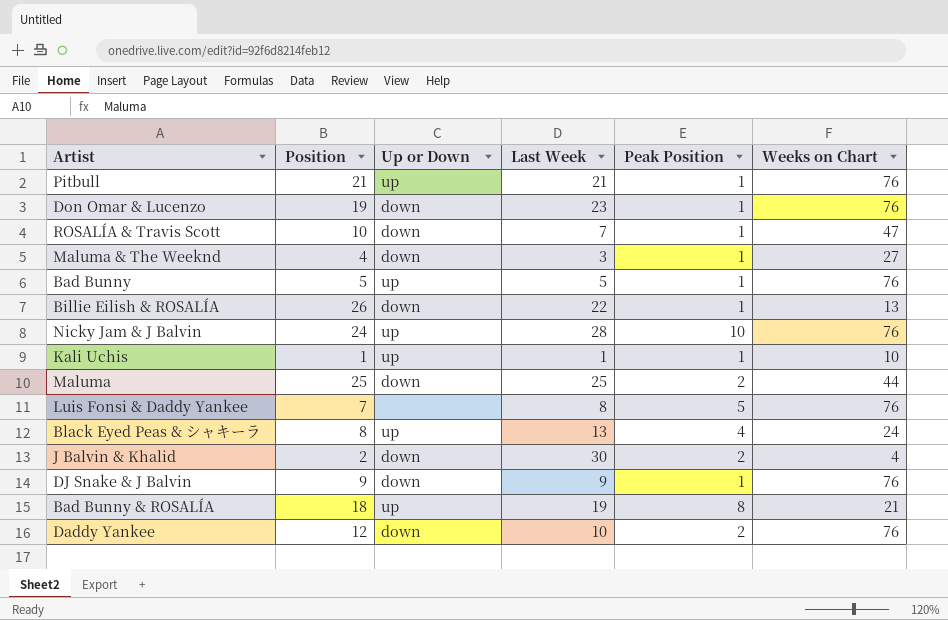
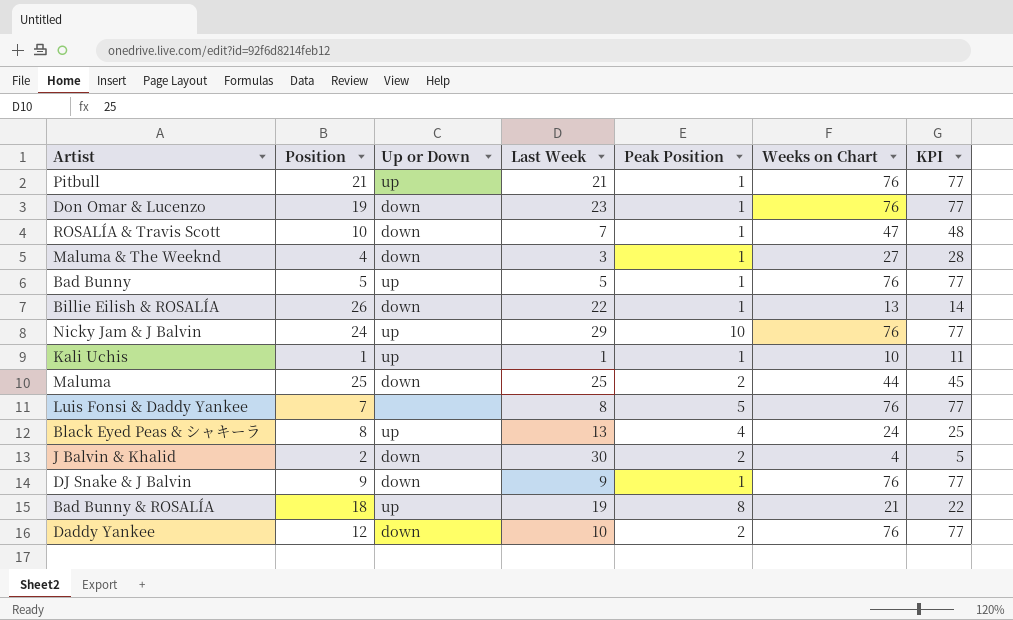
column KPI | formula: none -> [Weeks on Chart] + 1
Nicky Jam & J Balvin | Last Week: 28 -> 29

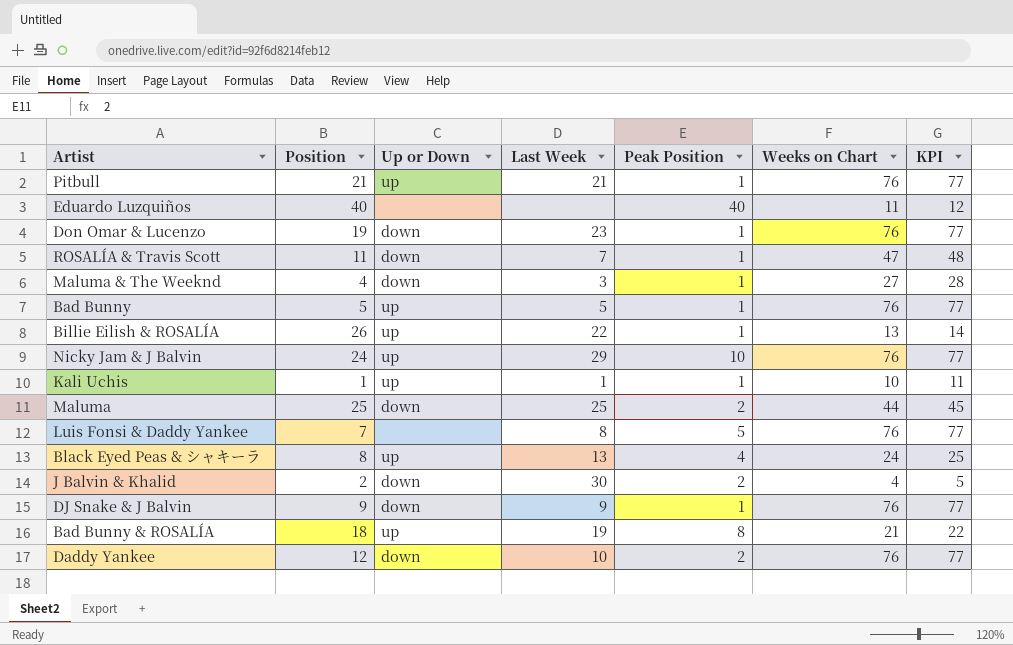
row Eduardo Luzquiños: none -> 40 | none | none | 40 | 11 | 12
ROSALÍA & Travis Scott | Position: 10 -> 11
Billie Eilish & ROSALÍA | Up or Down: down -> up

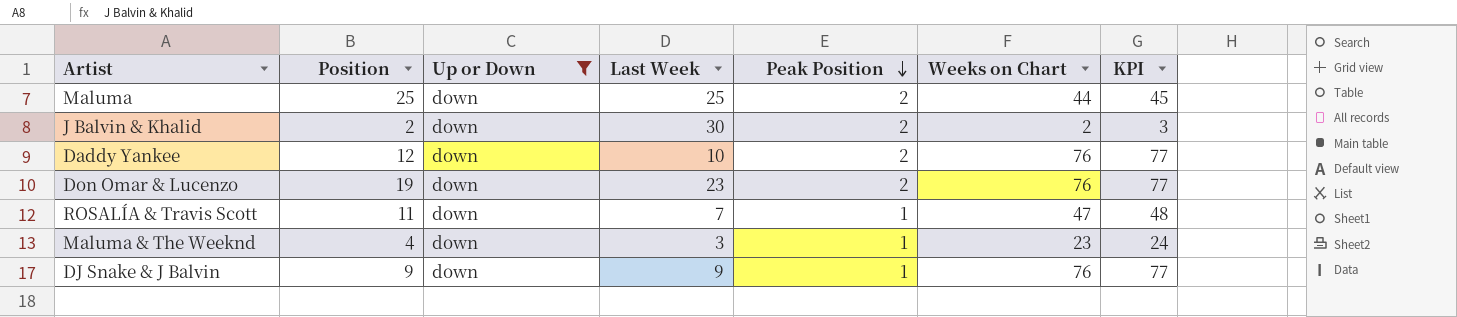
filter: none -> Up or Down = down
row order: none -> Peak Position descending
J Balvin & Khalid | Weeks on Chart: 4 -> 2
J Balvin & Khalid | KPI: 5 -> 3
Don Omar & Lucenzo | Peak Position: 1 -> 2
Maluma & The Weeknd | Weeks on Chart: 27 -> 23
Maluma & The Weeknd | KPI: 28 -> 24

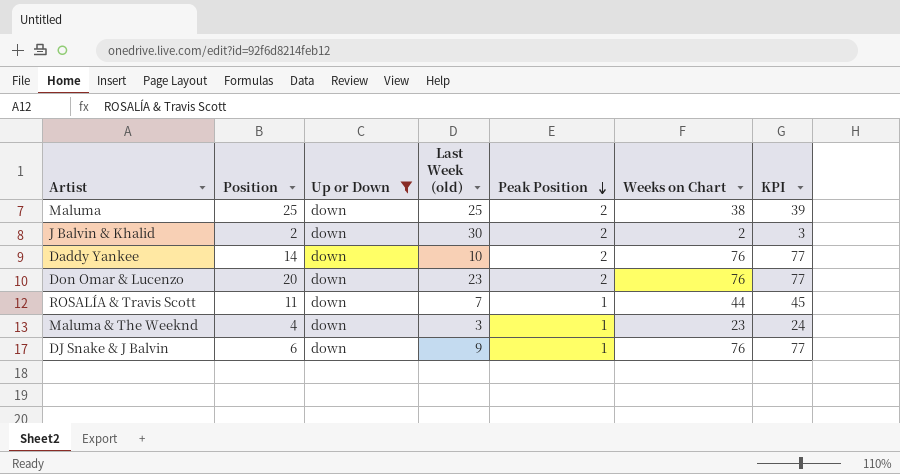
column name: Last Week -> Last Week (old)
Maluma | Weeks on Chart: 44 -> 38
Maluma | KPI: 45 -> 39
Daddy Yankee | Position: 12 -> 14
Don Omar & Lucenzo | Position: 19 -> 20
ROSALÍA & Travis Scott | Weeks on Chart: 47 -> 44
ROSALÍA & Travis Scott | KPI: 48 -> 45
DJ Snake & J Balvin | Position: 9 -> 6

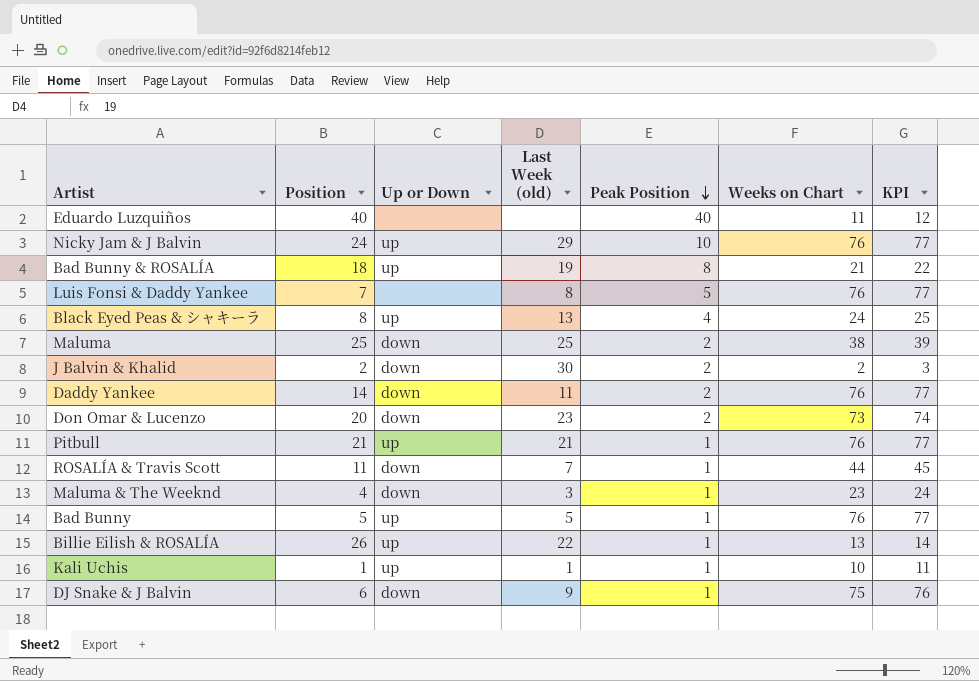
filter: Up or Down = down -> none
Daddy Yankee | Last Week (old): 10 -> 11
Don Omar & Lucenzo | Weeks on Chart: 76 -> 73
Don Omar & Lucenzo | KPI: 77 -> 74
DJ Snake & J Balvin | Weeks on Chart: 76 -> 75
DJ Snake & J Balvin | KPI: 77 -> 76

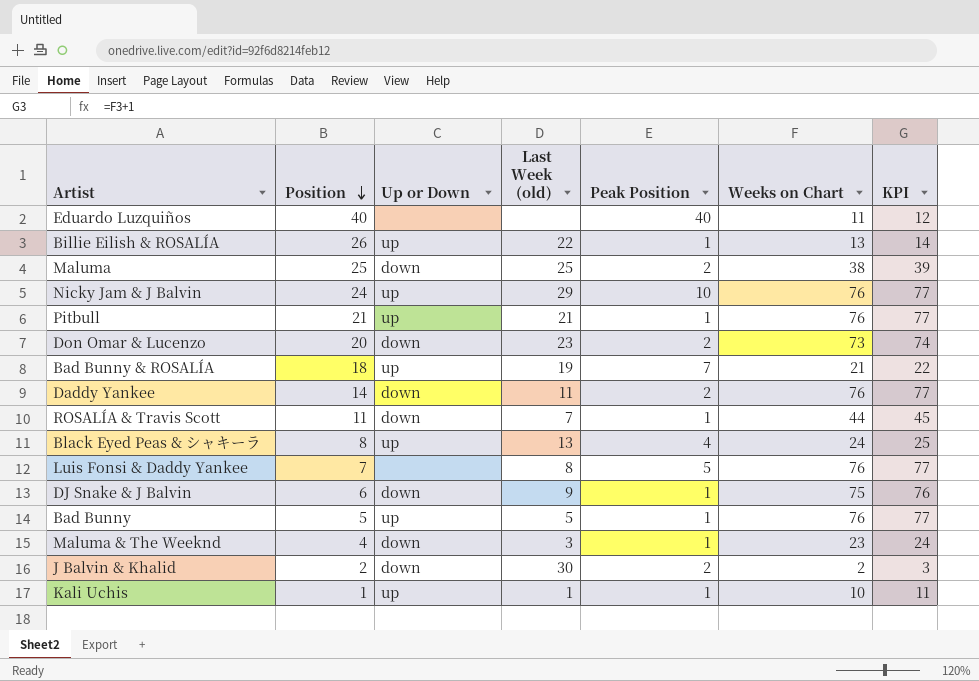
row order: Peak Position descending -> Position descending
Bad Bunny & ROSALÍA | Peak Position: 8 -> 7

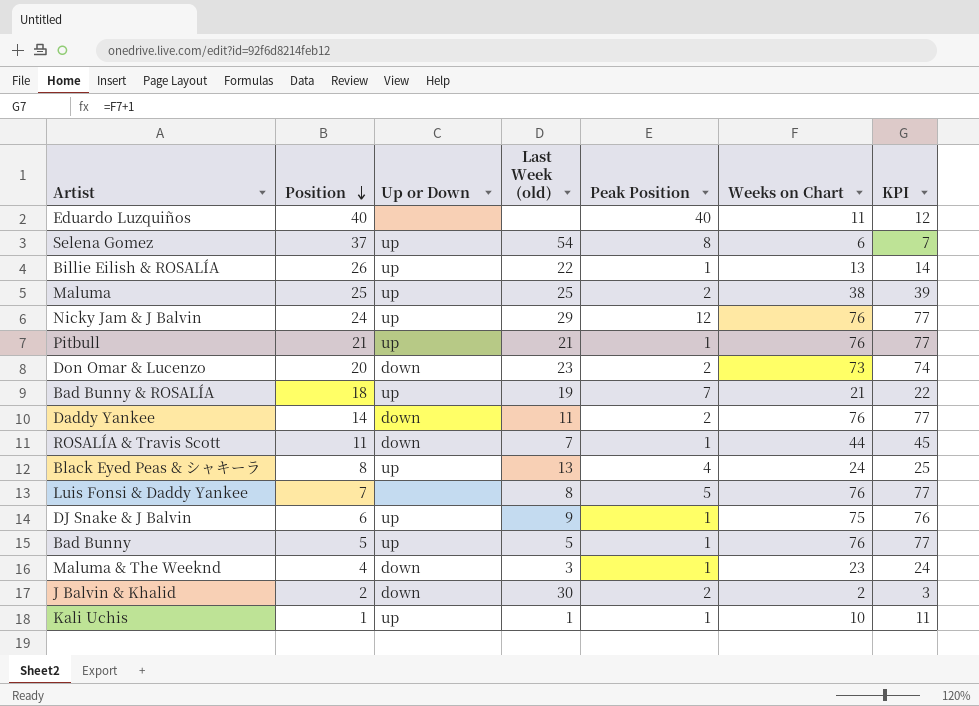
row Selena Gomez: none -> 37 | up | 54 | 8 | 6 | 7
Maluma | Up or Down: down -> up
Nicky Jam & J Balvin | Peak Position: 10 -> 12
DJ Snake & J Balvin | Up or Down: down -> up

